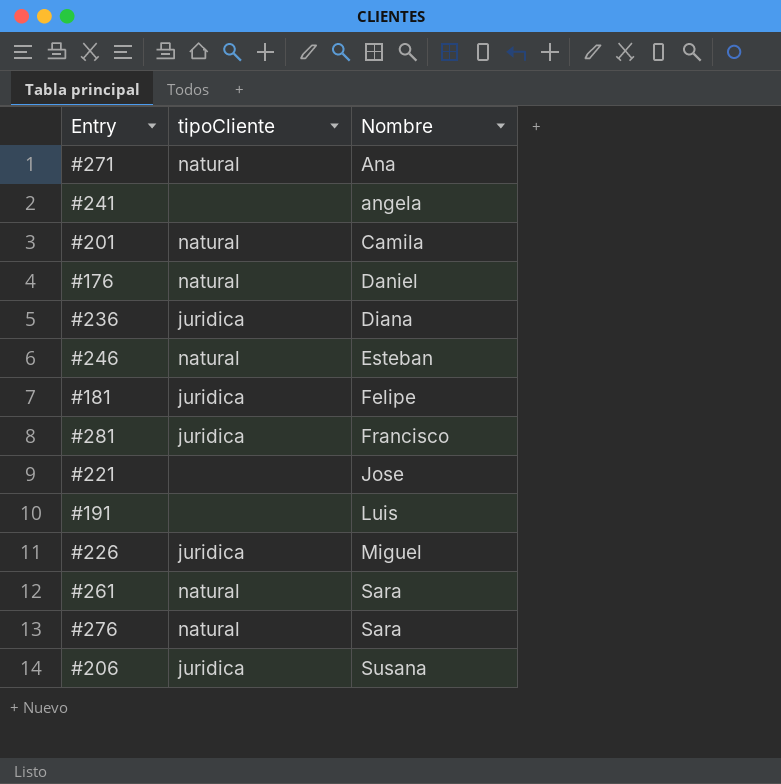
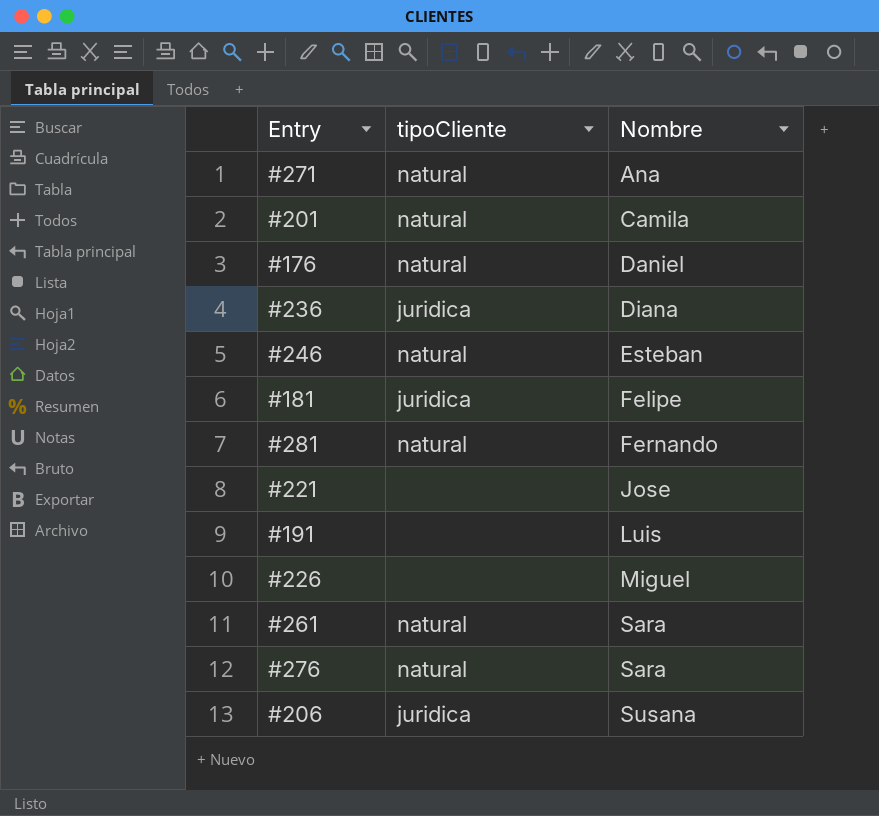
row #241: none | angela -> none
#281 | tipoCliente: juridica -> natural
#281 | Nombre: Francisco -> Fernando
#226 | tipoCliente: juridica -> none

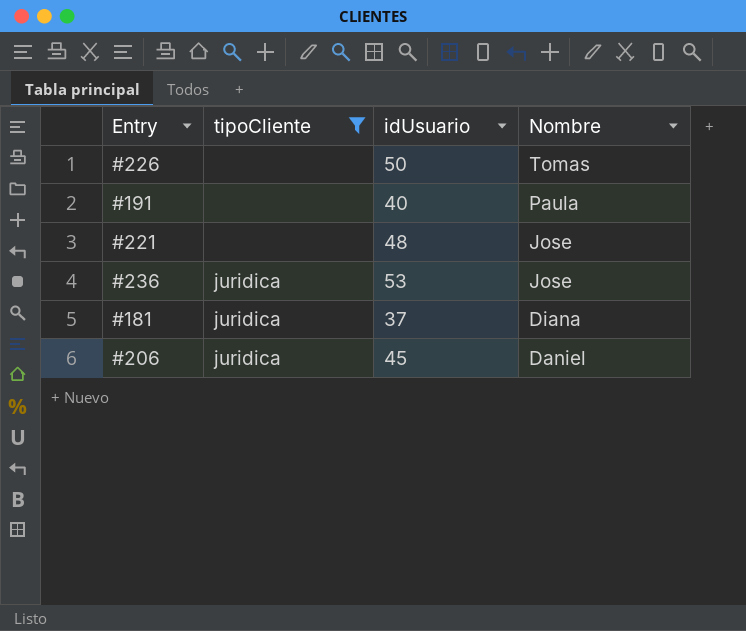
filter: none -> tipoCliente != natural
row order: Nombre ascending -> Nombre descending
column idUsuario | position: none -> 3
#226 | Nombre: Miguel -> Tomas
#191 | Nombre: Luis -> Paula
#236 | Nombre: Diana -> Jose
#181 | Nombre: Felipe -> Diana
#206 | Nombre: Susana -> Daniel

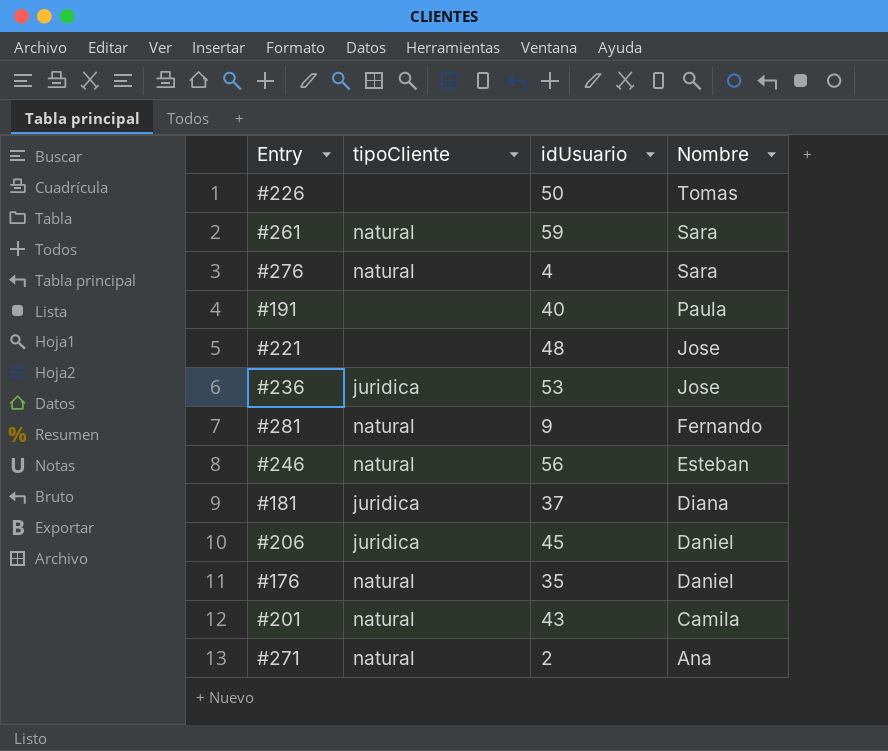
filter: tipoCliente != natural -> none

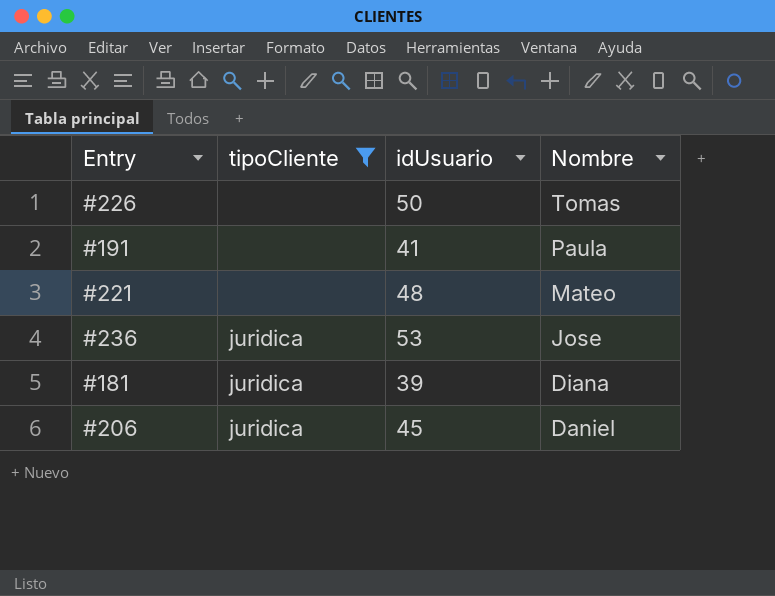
filter: none -> tipoCliente != natural
#191 | idUsuario: 40 -> 41
#221 | Nombre: Jose -> Mateo
#181 | idUsuario: 37 -> 39

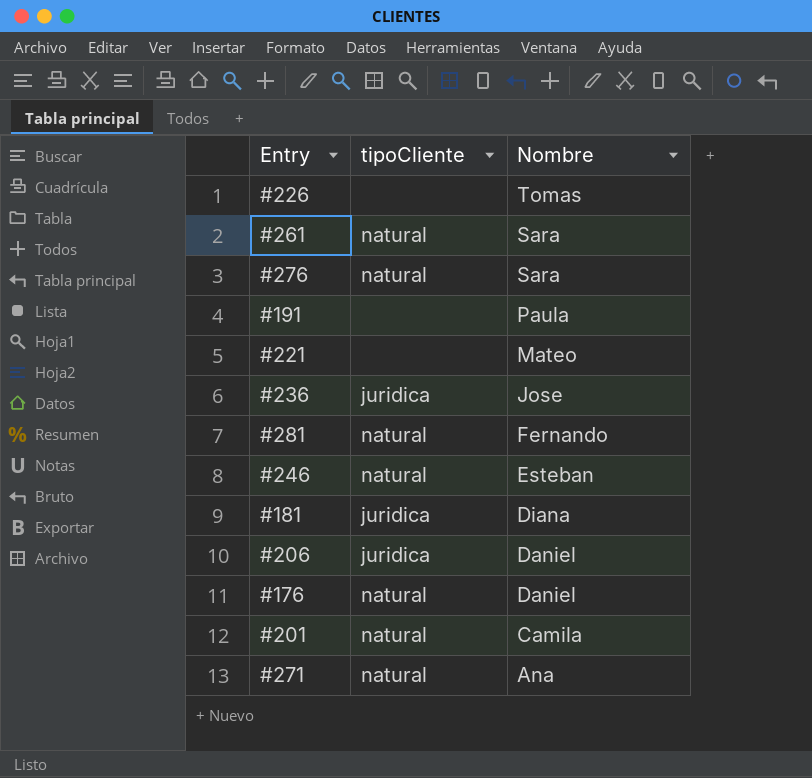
filter: tipoCliente != natural -> none
column idUsuario | position: 3 -> none

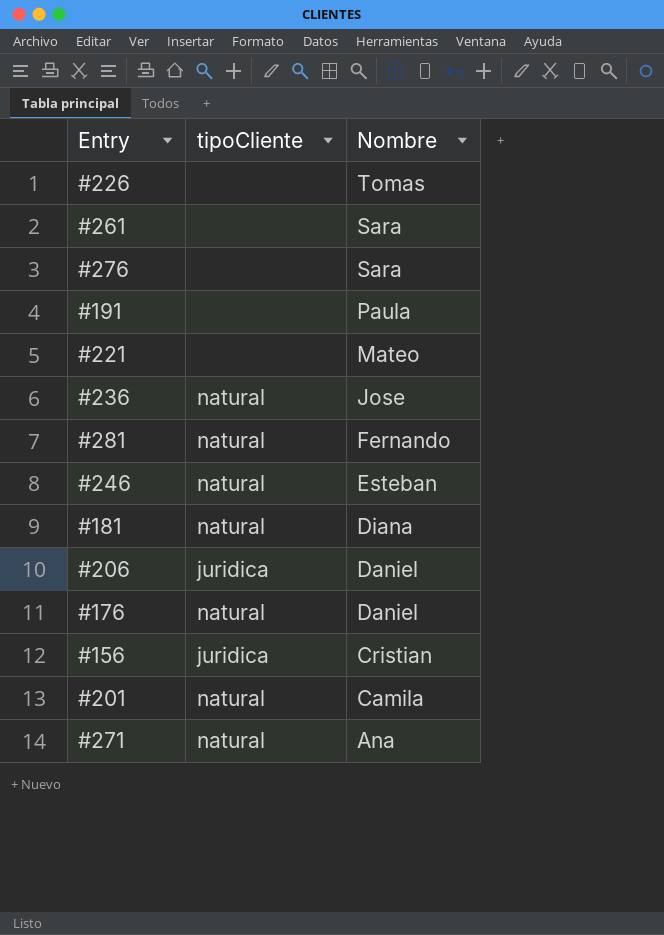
#261 | tipoCliente: natural -> none
#276 | tipoCliente: natural -> none
#236 | tipoCliente: juridica -> natural
#181 | tipoCliente: juridica -> natural
row #156: none -> juridica | Cristian

